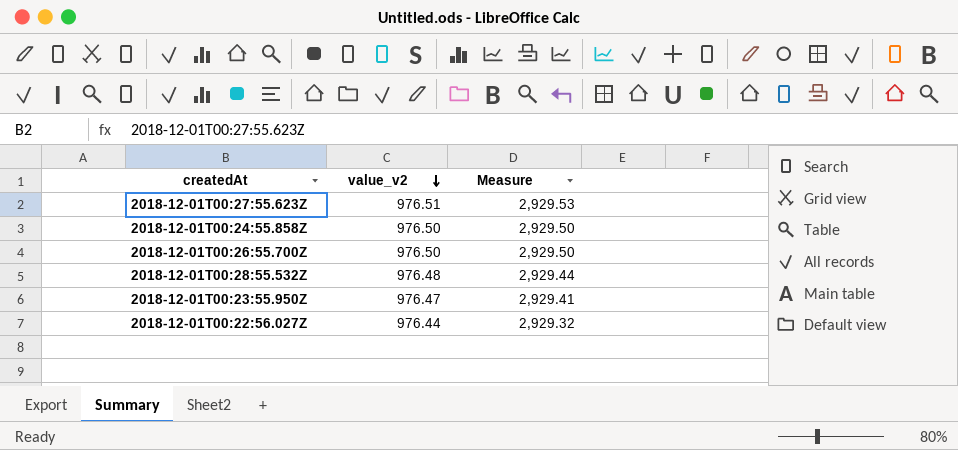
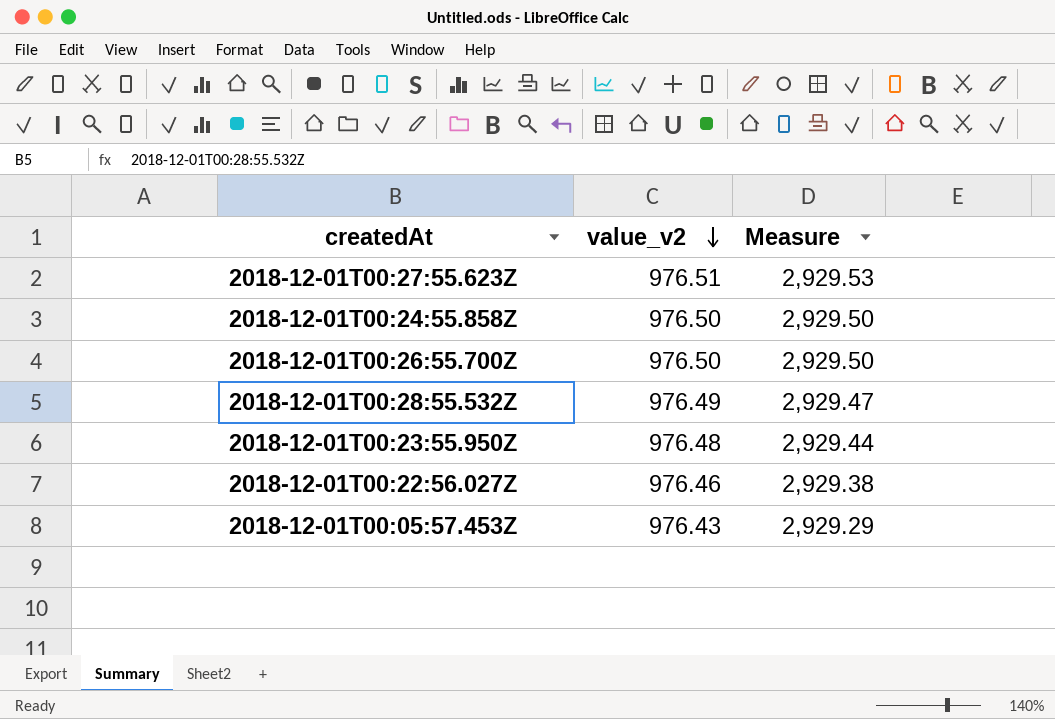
2018-12-01T00:28:55.532Z | value_v2: 976.48 -> 976.49
2018-12-01T00:28:55.532Z | Measure: 2,929.44 -> 2,929.47
2018-12-01T00:23:55.950Z | value_v2: 976.47 -> 976.48
2018-12-01T00:23:55.950Z | Measure: 2,929.41 -> 2,929.44
2018-12-01T00:22:56.027Z | value_v2: 976.44 -> 976.46
2018-12-01T00:22:56.027Z | Measure: 2,929.32 -> 2,929.38
row 2018-12-01T00:05:57.453Z: none -> 976.43 | 2,929.29

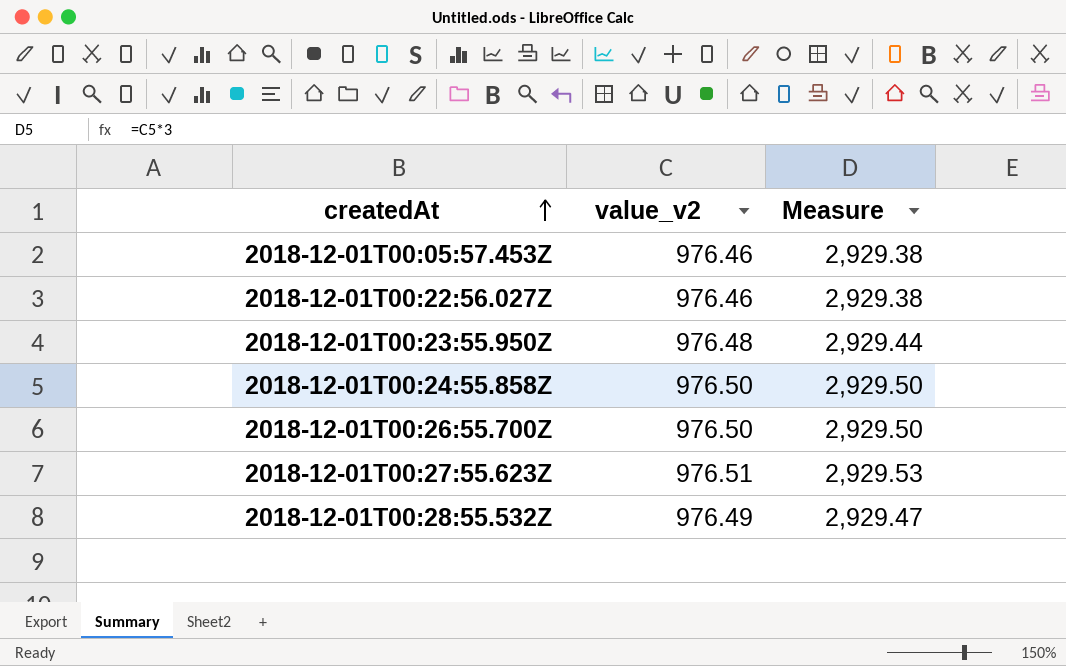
row order: value_v2 descending -> createdAt ascending
2018-12-01T00:05:57.453Z | value_v2: 976.43 -> 976.46
2018-12-01T00:05:57.453Z | Measure: 2,929.29 -> 2,929.38

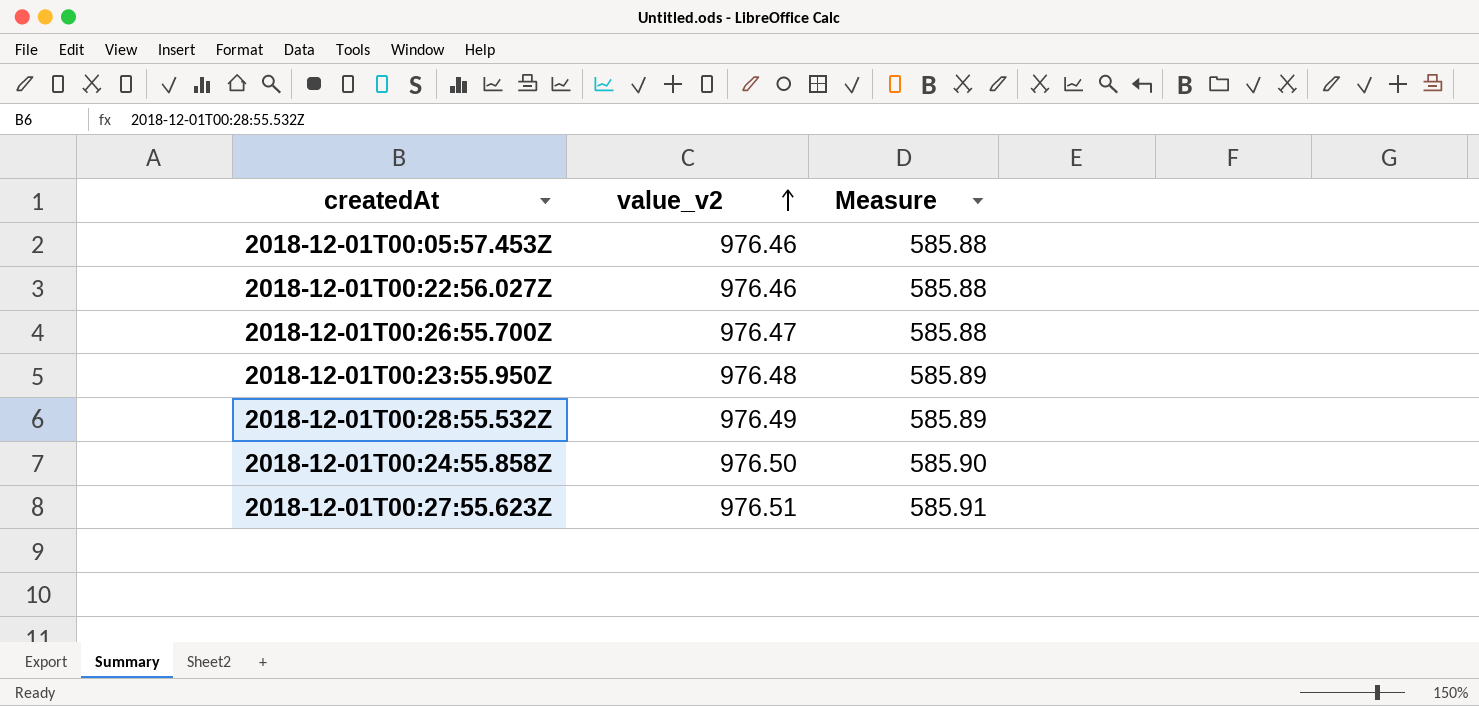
row order: createdAt ascending -> value_v2 ascending
column Measure | formula: [value_v2] * 3 -> [value_v2] * 0.6
2018-12-01T00:26:55.700Z | value_v2: 976.50 -> 976.47

